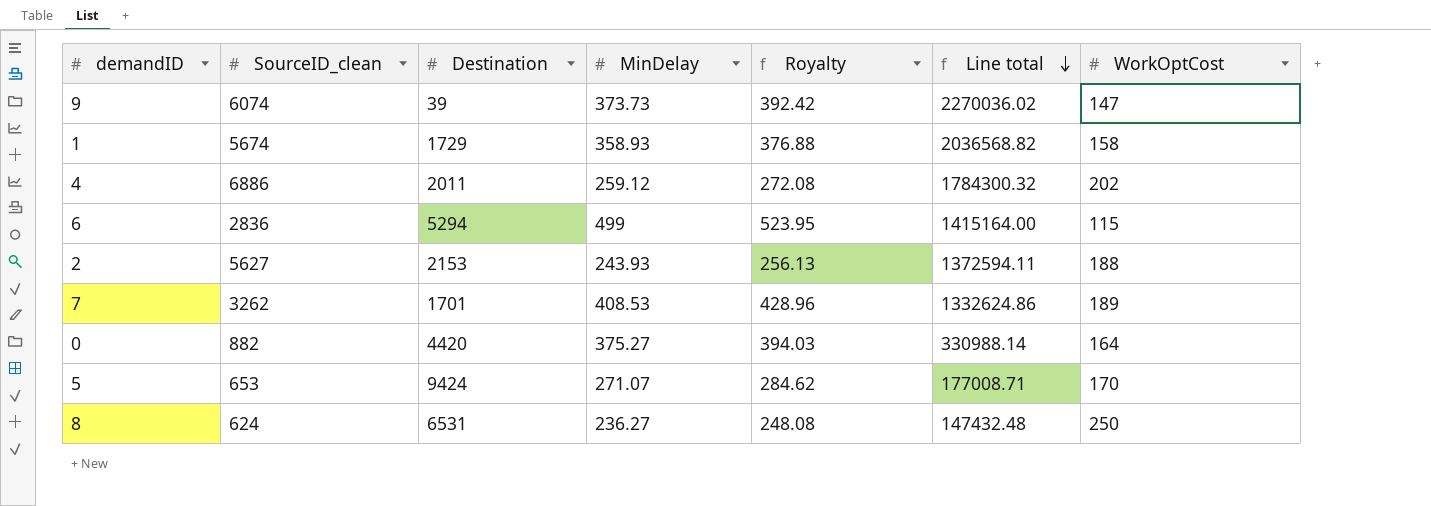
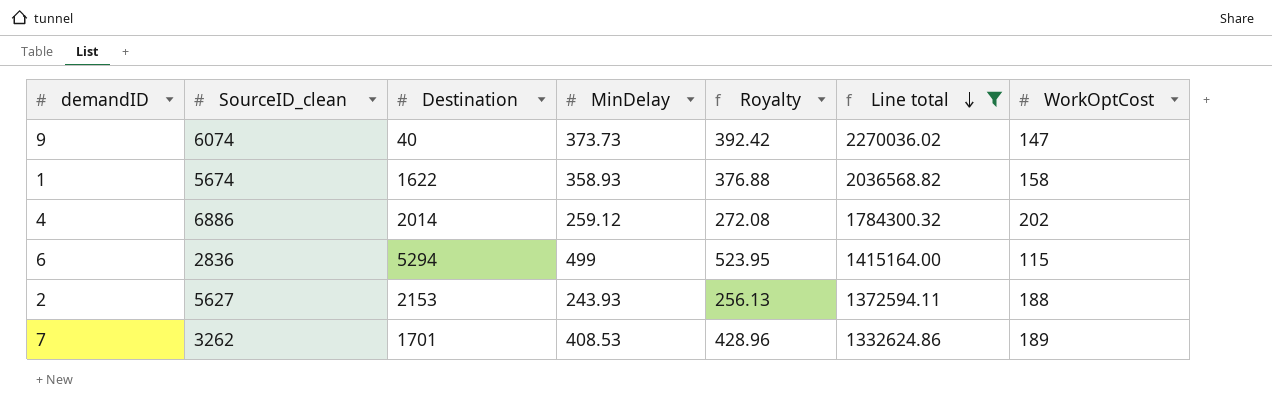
filter: none -> Line total >= 1332624.86
9 | Destination: 39 -> 40
1 | Destination: 1729 -> 1622
4 | Destination: 2011 -> 2014

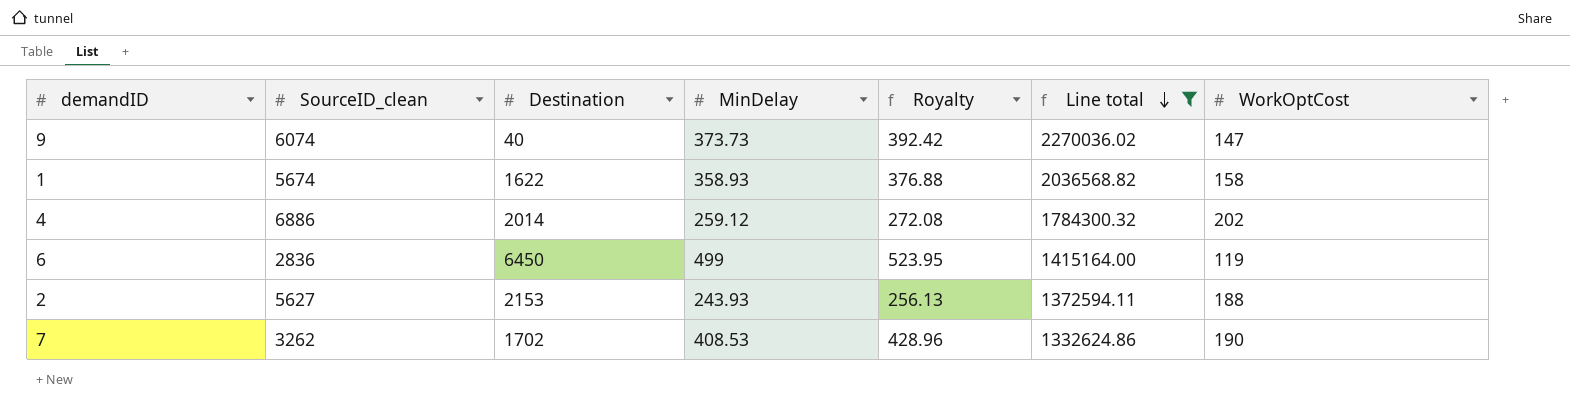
6 | Destination: 5294 -> 6450
6 | WorkOptCost: 115 -> 119
7 | Destination: 1701 -> 1702
7 | WorkOptCost: 189 -> 190

